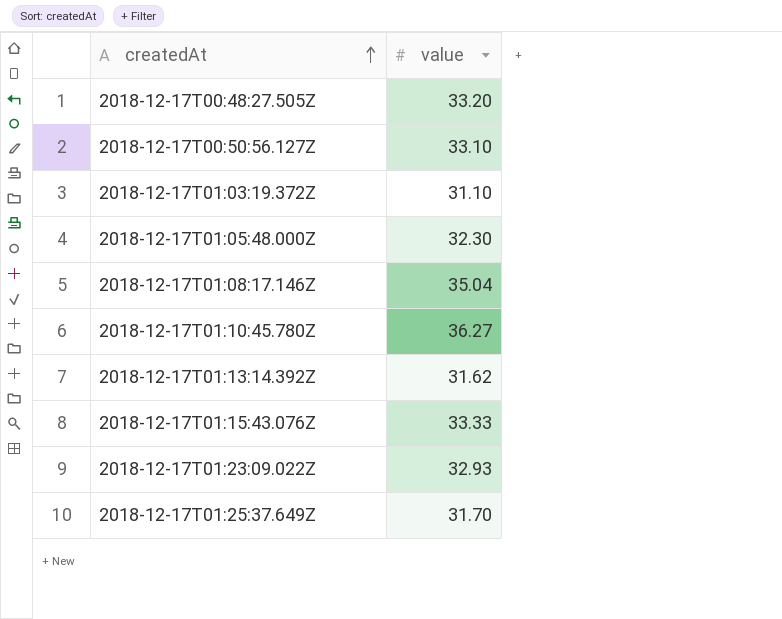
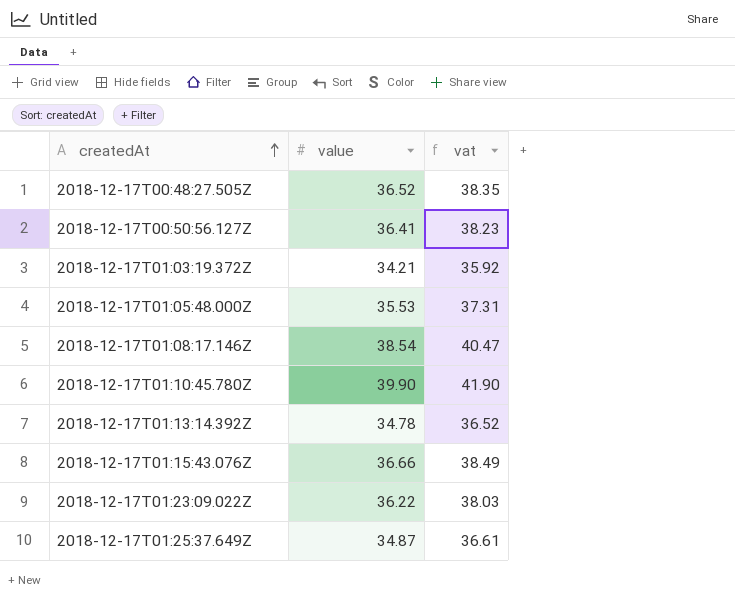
column vat | formula: none -> [value] * 1.05
2018-12-17T00:48:27.505Z | value: 33.20 -> 36.52
2018-12-17T00:50:56.127Z | value: 33.10 -> 36.41
2018-12-17T01:03:19.372Z | value: 31.10 -> 34.21
2018-12-17T01:05:48.000Z | value: 32.30 -> 35.53
2018-12-17T01:08:17.146Z | value: 35.04 -> 38.54
2018-12-17T01:10:45.780Z | value: 36.27 -> 39.90
2018-12-17T01:13:14.392Z | value: 31.62 -> 34.78
2018-12-17T01:15:43.076Z | value: 33.33 -> 36.66
2018-12-17T01:23:09.022Z | value: 32.93 -> 36.22
2018-12-17T01:25:37.649Z | value: 31.70 -> 34.87

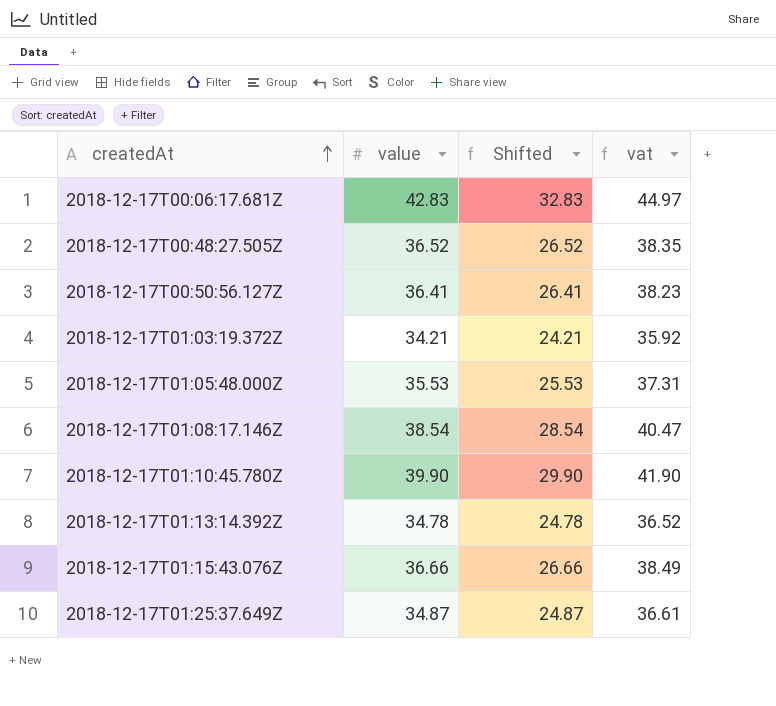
column Shifted | formula: none -> [value] - 10
row 2018-12-17T01:23:09.022Z: 36.22 | 38.03 -> none
row 2018-12-17T00:06:17.681Z: none -> 42.83 | 32.83 | 44.97

